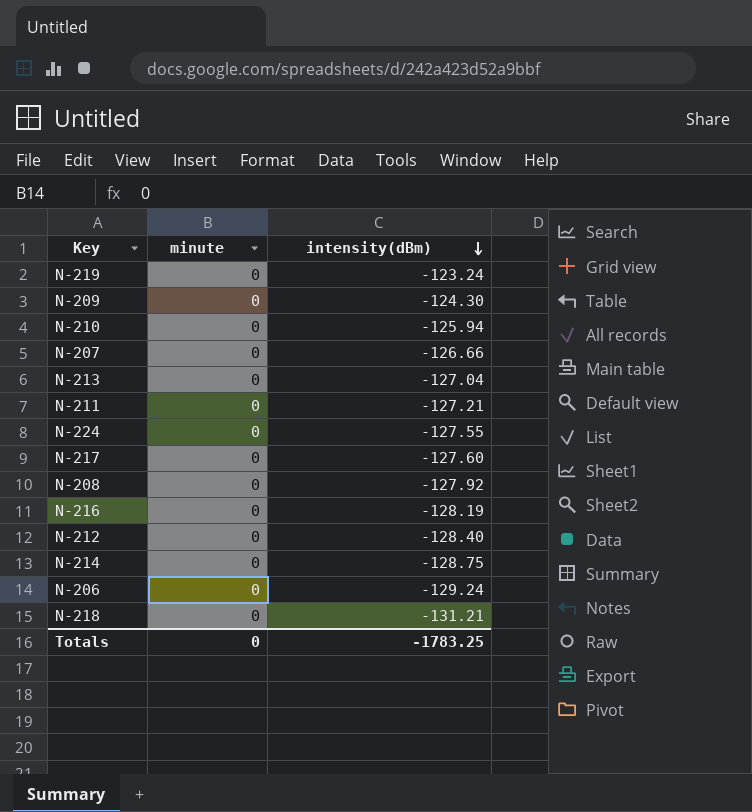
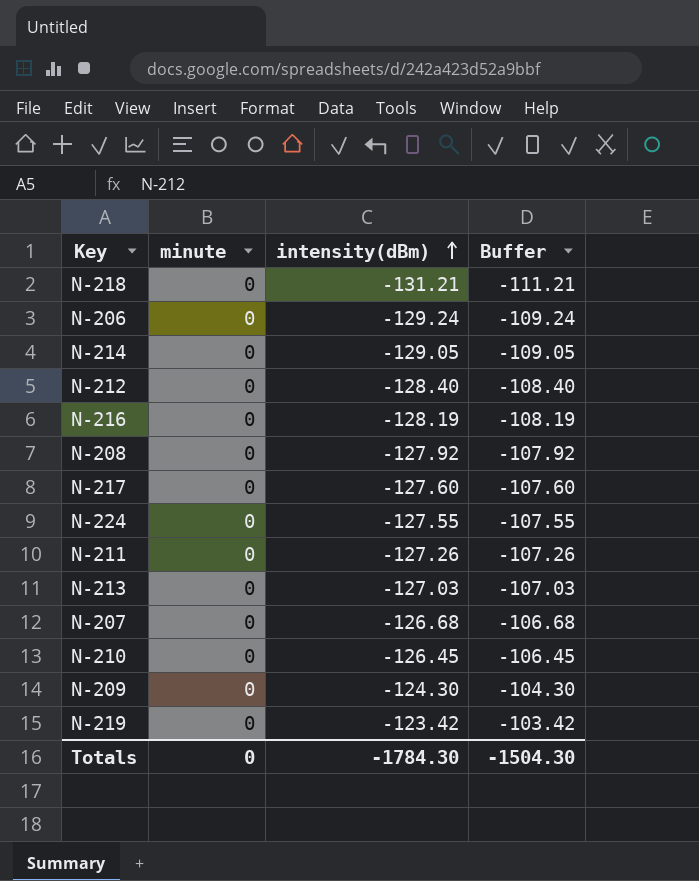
row order: intensity(dBm) descending -> intensity(dBm) ascending
column Buffer | formula: none -> [intensity(dBm)] + 20
N-214 | intensity(dBm): -128.75 -> -129.05
N-211 | intensity(dBm): -127.21 -> -127.26
N-213 | intensity(dBm): -127.04 -> -127.03
N-207 | intensity(dBm): -126.66 -> -126.68
N-210 | intensity(dBm): -125.94 -> -126.45
N-219 | intensity(dBm): -123.24 -> -123.42
Totals | intensity(dBm): -1783.25 -> -1784.30

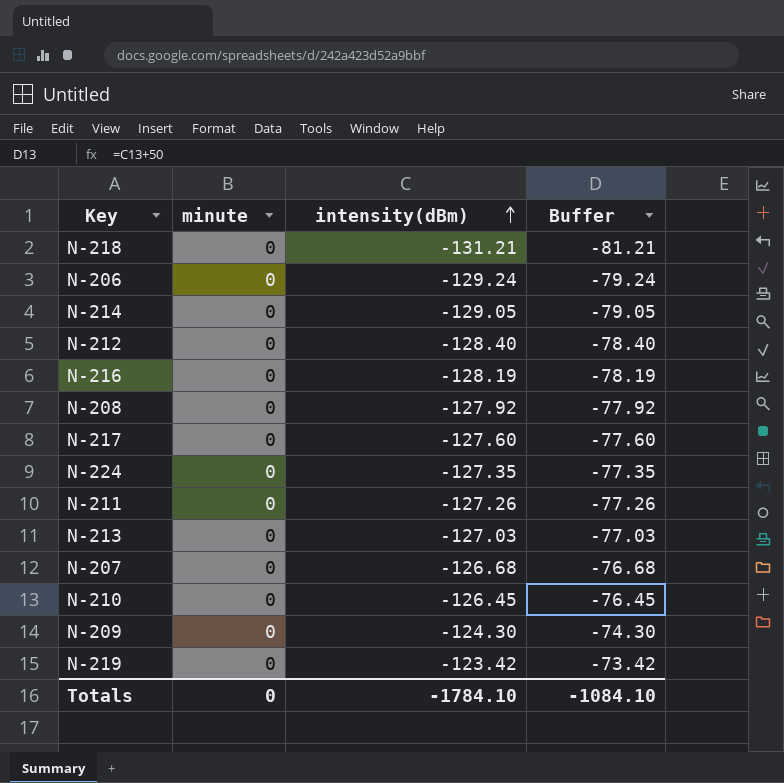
column Buffer | formula: [intensity(dBm)] + 20 -> [intensity(dBm)] + 50
N-224 | intensity(dBm): -127.55 -> -127.35
Totals | intensity(dBm): -1784.30 -> -1784.10
Totals | Buffer: -1504.30 -> -1084.10

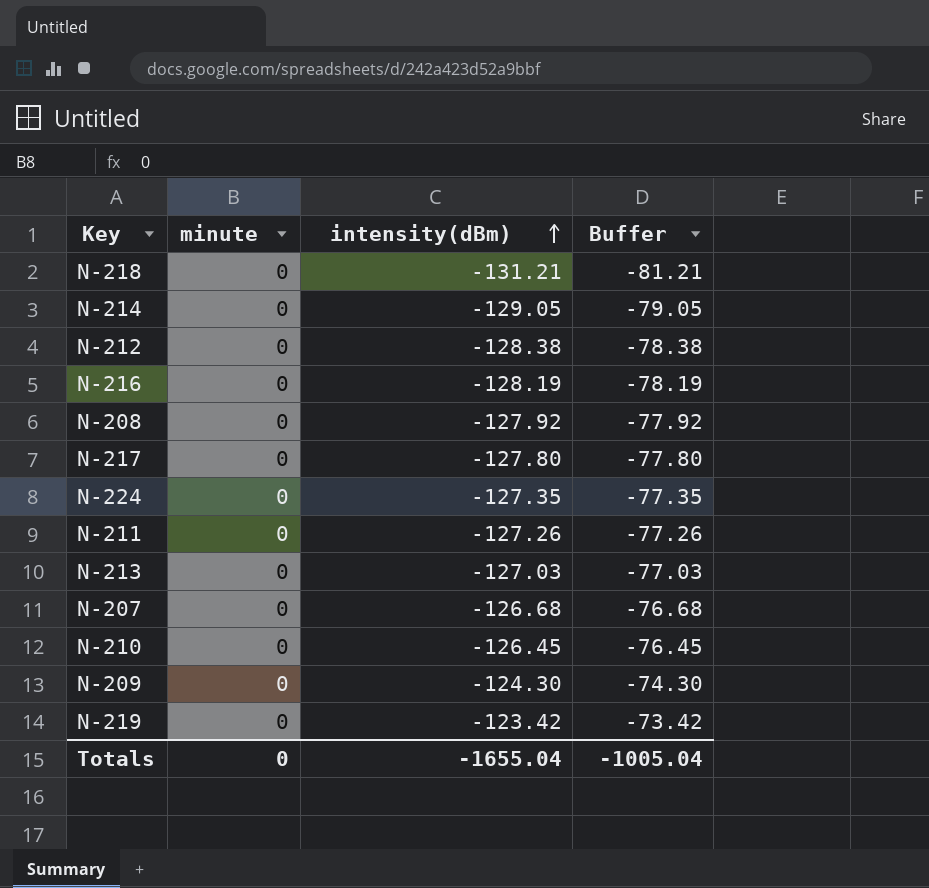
row N-206: 0 | -129.24 | -79.24 -> none
N-212 | intensity(dBm): -128.40 -> -128.38
N-212 | Buffer: -78.40 -> -78.38
N-217 | intensity(dBm): -127.60 -> -127.80
N-217 | Buffer: -77.60 -> -77.80
Totals | intensity(dBm): -1784.10 -> -1655.04
Totals | Buffer: -1084.10 -> -1005.04

